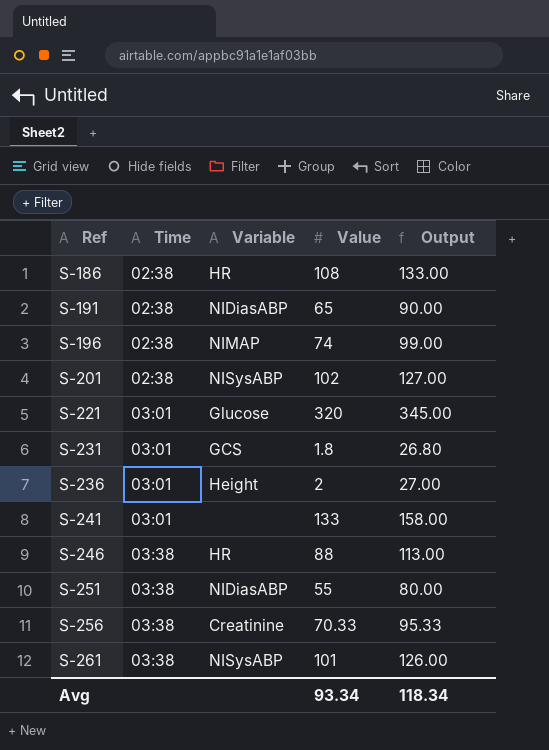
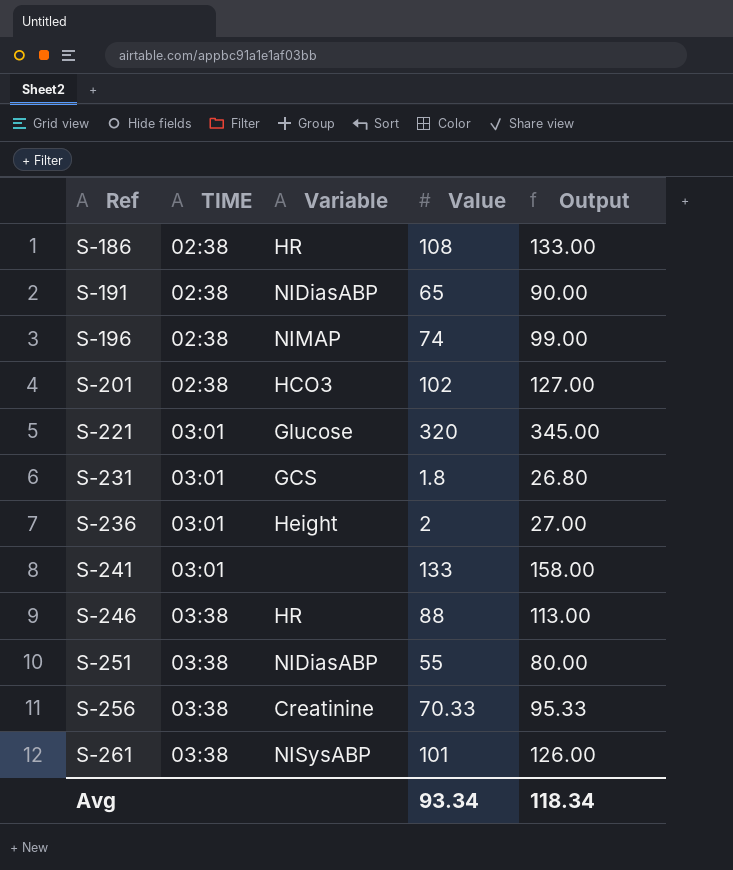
column name: Time -> TIME
S-201 | Variable: NISysABP -> HCO3

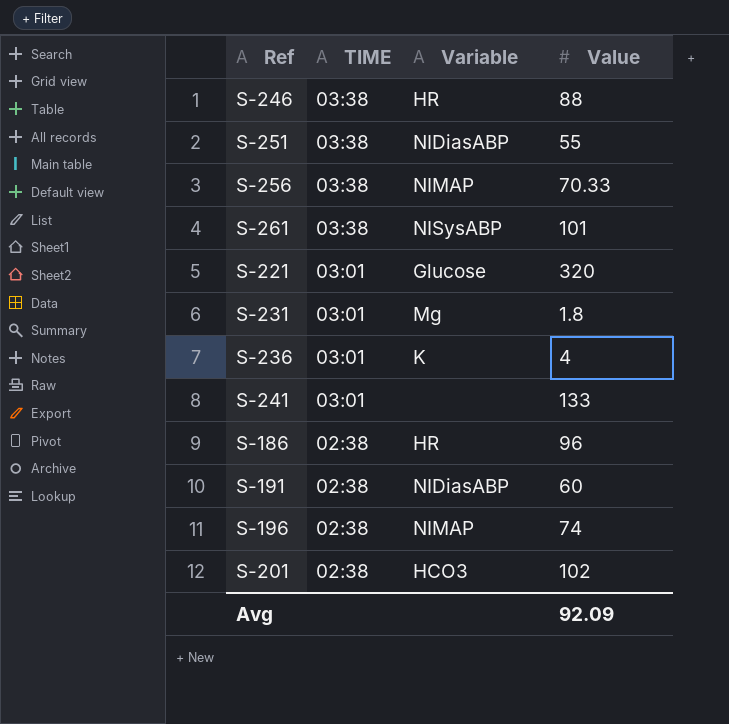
row order: Ref ascending -> TIME descending
column Output | formula: [Value] + 25 -> none
S-256 | Variable: Creatinine -> NIMAP
S-231 | Variable: GCS -> Mg
S-236 | Variable: Height -> K
S-236 | Value: 2 -> 4
S-186 | Value: 108 -> 96
S-191 | Value: 65 -> 60
Avg | Value: 93.34 -> 92.09

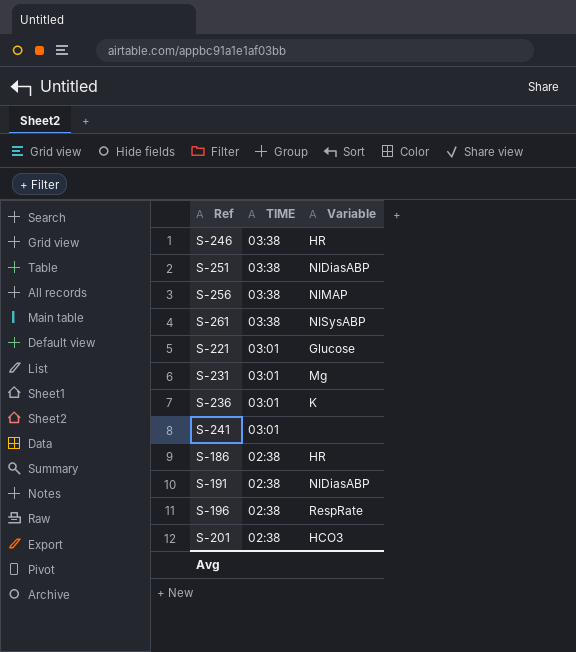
column Value | position: 4 -> none
S-196 | Variable: NIMAP -> RespRate

